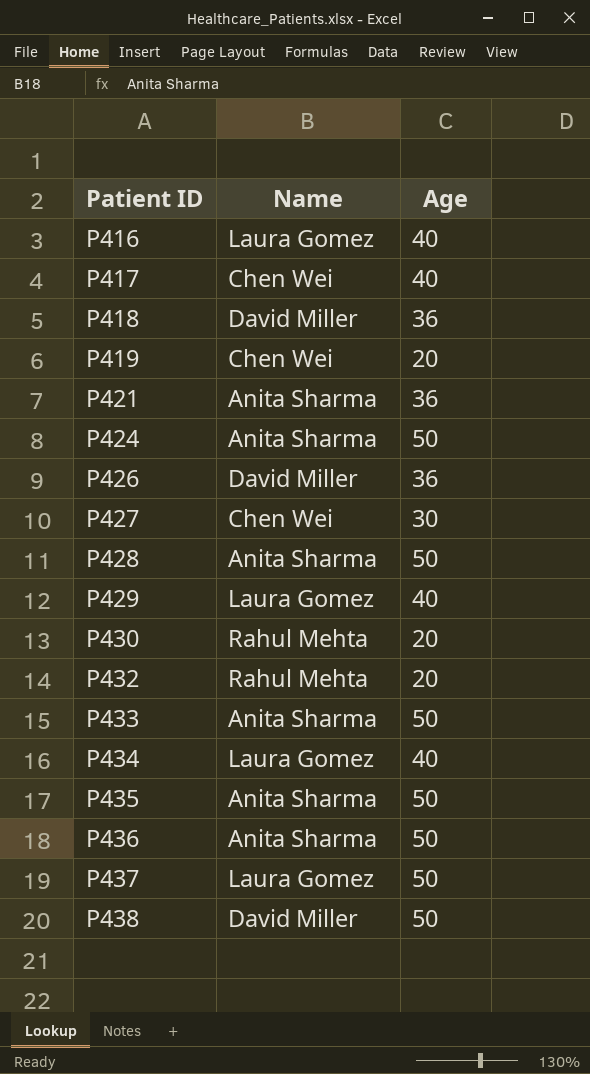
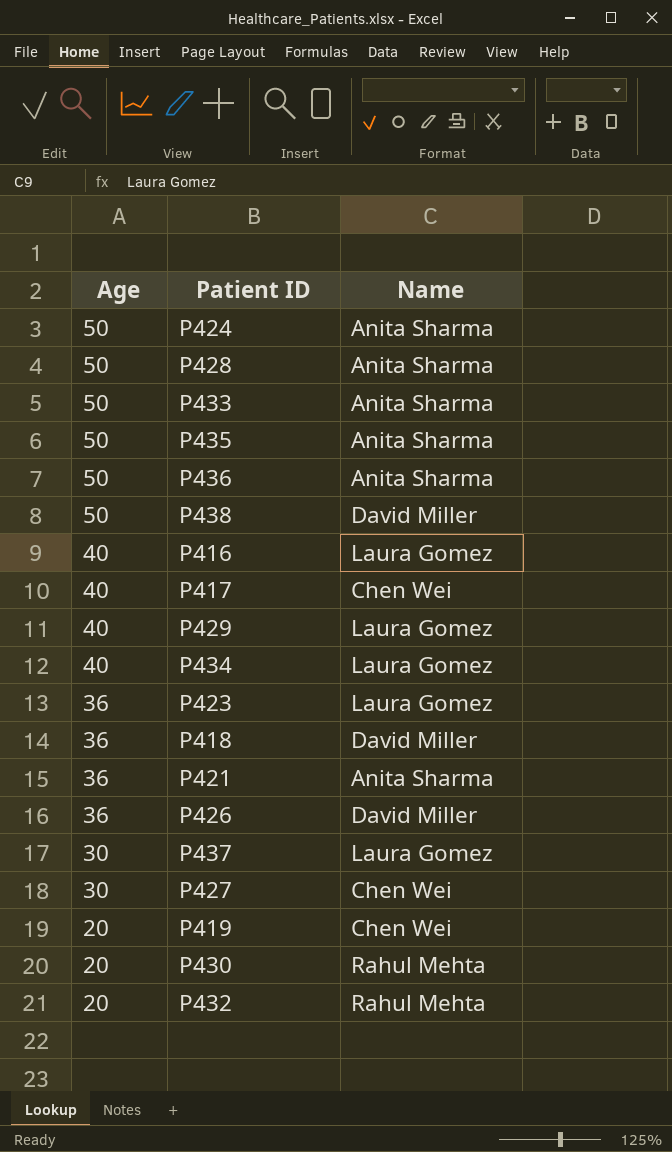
row order: Patient ID ascending -> Age descending
column Age | position: 3 -> 1
row P423: none -> 36 | Laura Gomez
P437 | Age: 50 -> 30

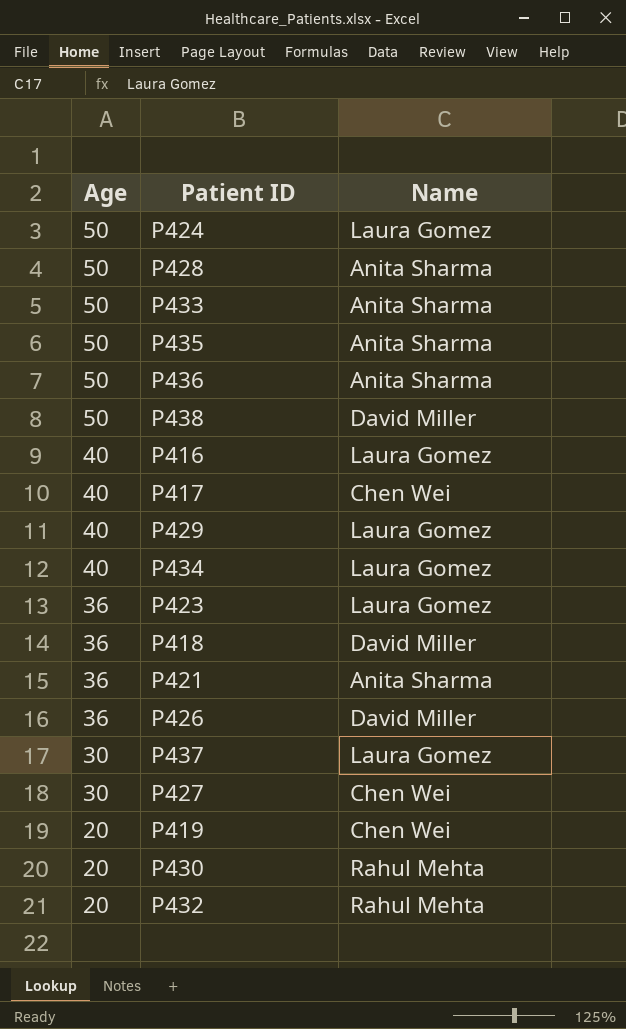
P424 | Name: Anita Sharma -> Laura Gomez

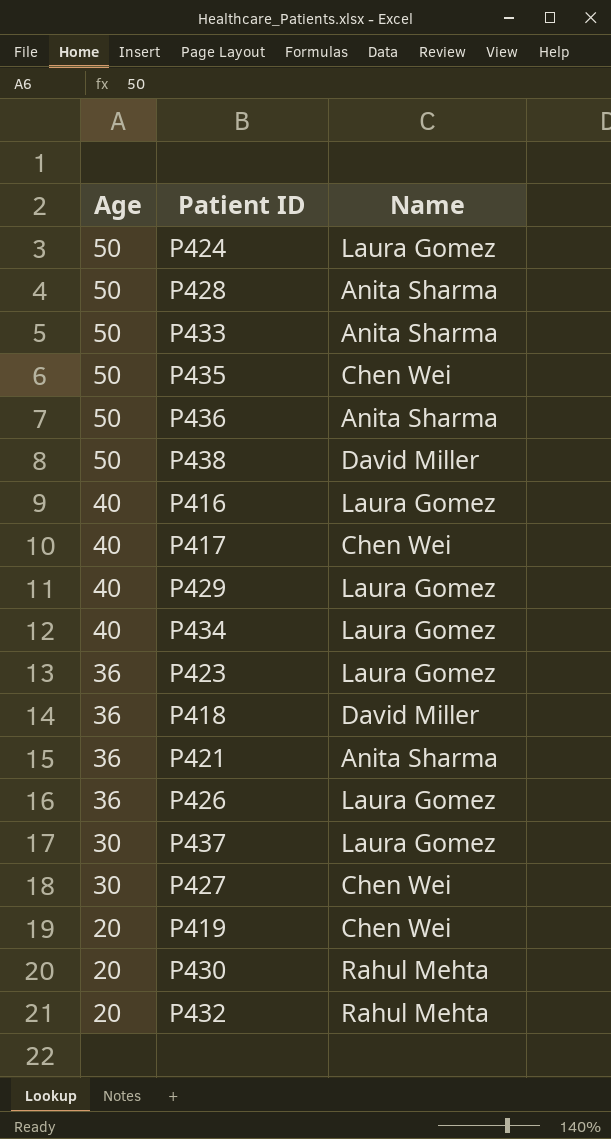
P435 | Name: Anita Sharma -> Chen Wei
P426 | Name: David Miller -> Laura Gomez

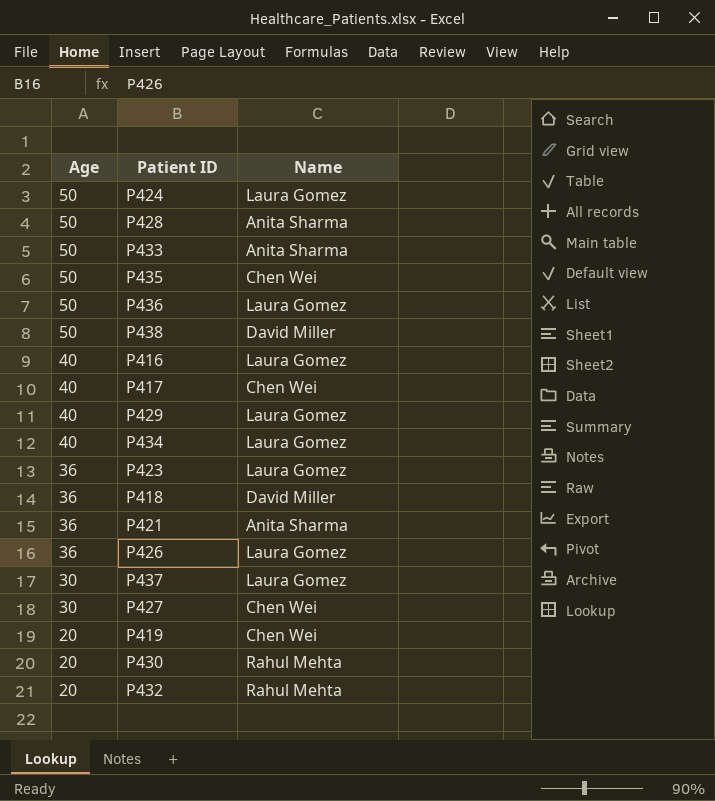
P436 | Name: Anita Sharma -> Laura Gomez

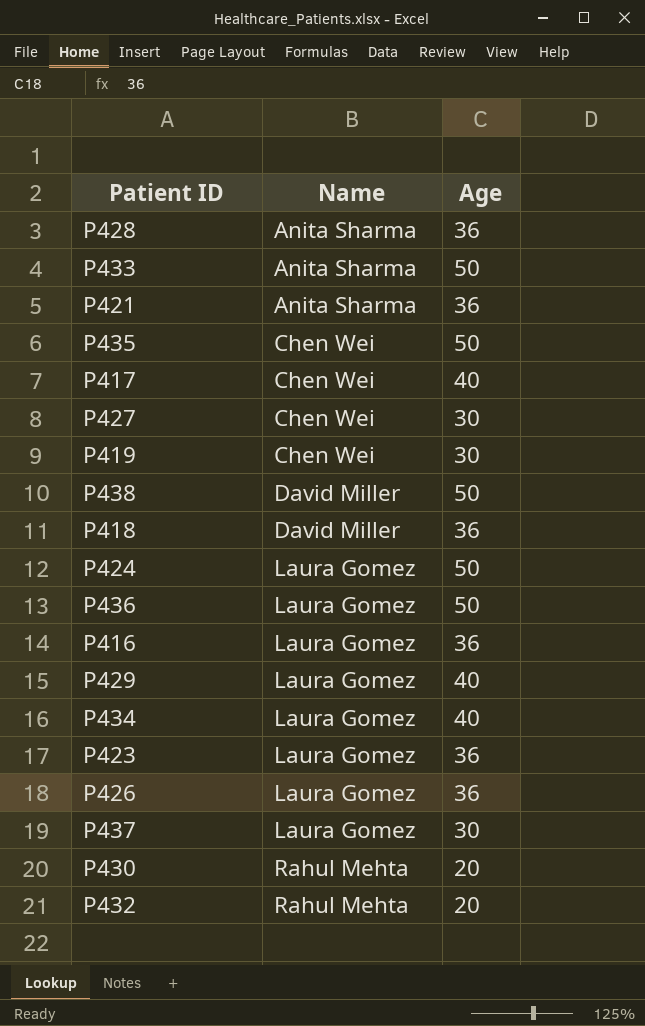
row order: Age descending -> Name ascending
column Age | position: 1 -> 3
P428 | Age: 50 -> 36
P419 | Age: 20 -> 30
P416 | Age: 40 -> 36

